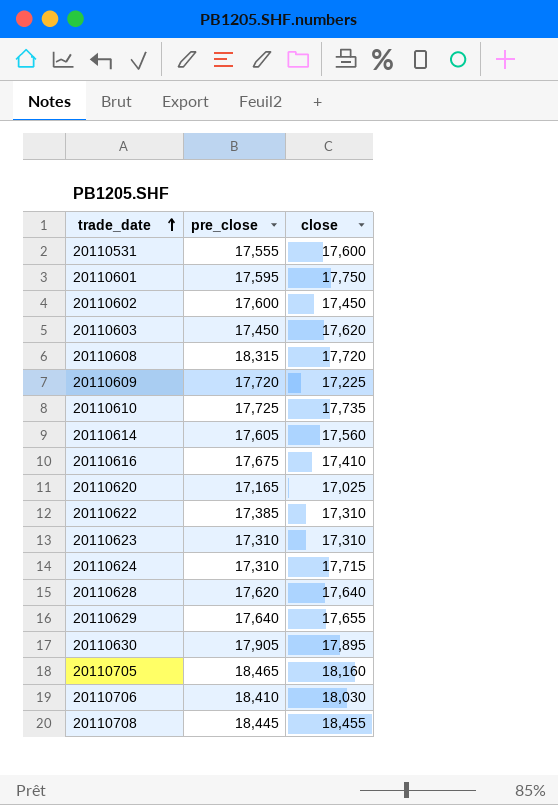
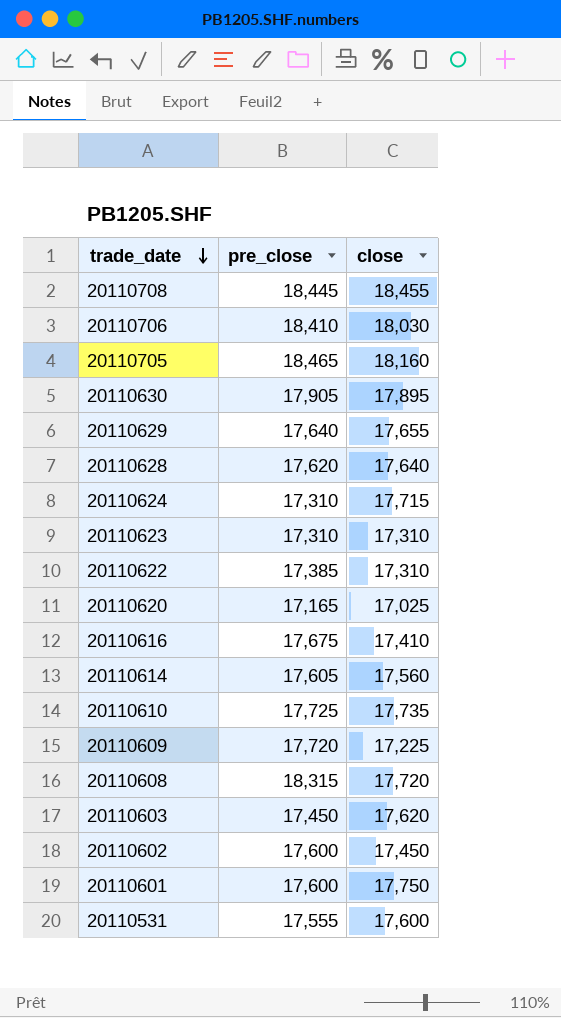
row order: trade_date ascending -> trade_date descending
20110601 | pre_close: 17,595 -> 17,600

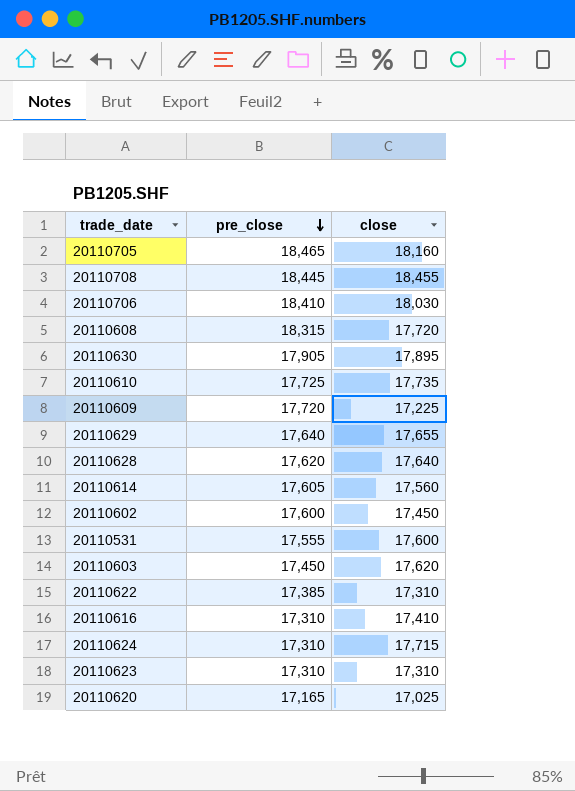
row order: trade_date descending -> pre_close descending
row 20110601: 17,600 | 17,750 -> none
20110616 | pre_close: 17,675 -> 17,310

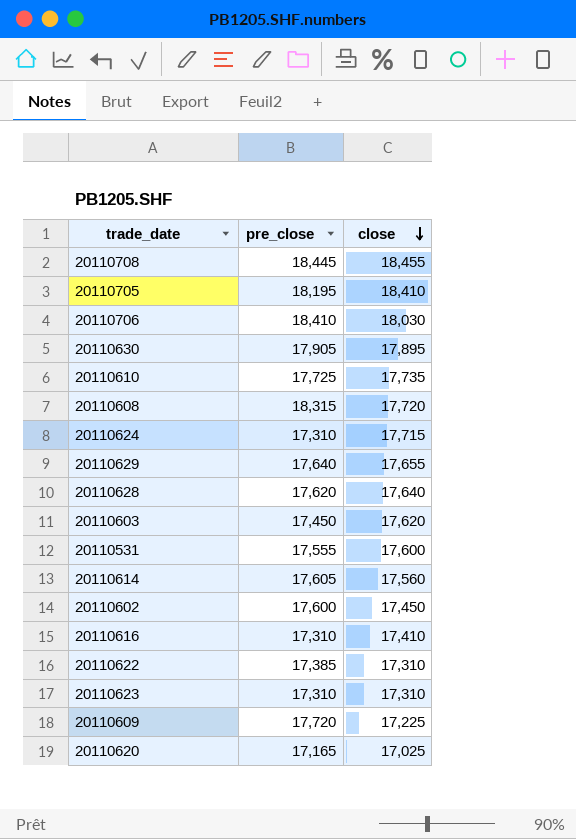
row order: pre_close descending -> close descending
20110705 | pre_close: 18,465 -> 18,195
20110705 | close: 18,160 -> 18,410

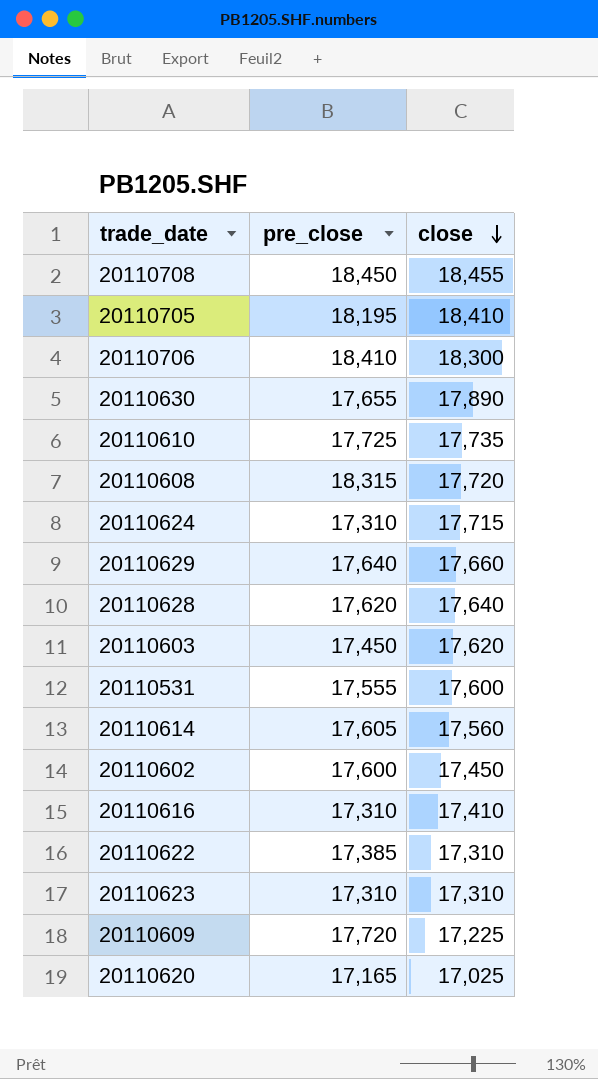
20110708 | pre_close: 18,445 -> 18,450
20110706 | close: 18,030 -> 18,300
20110630 | pre_close: 17,905 -> 17,655
20110630 | close: 17,895 -> 17,890
20110629 | close: 17,655 -> 17,660

